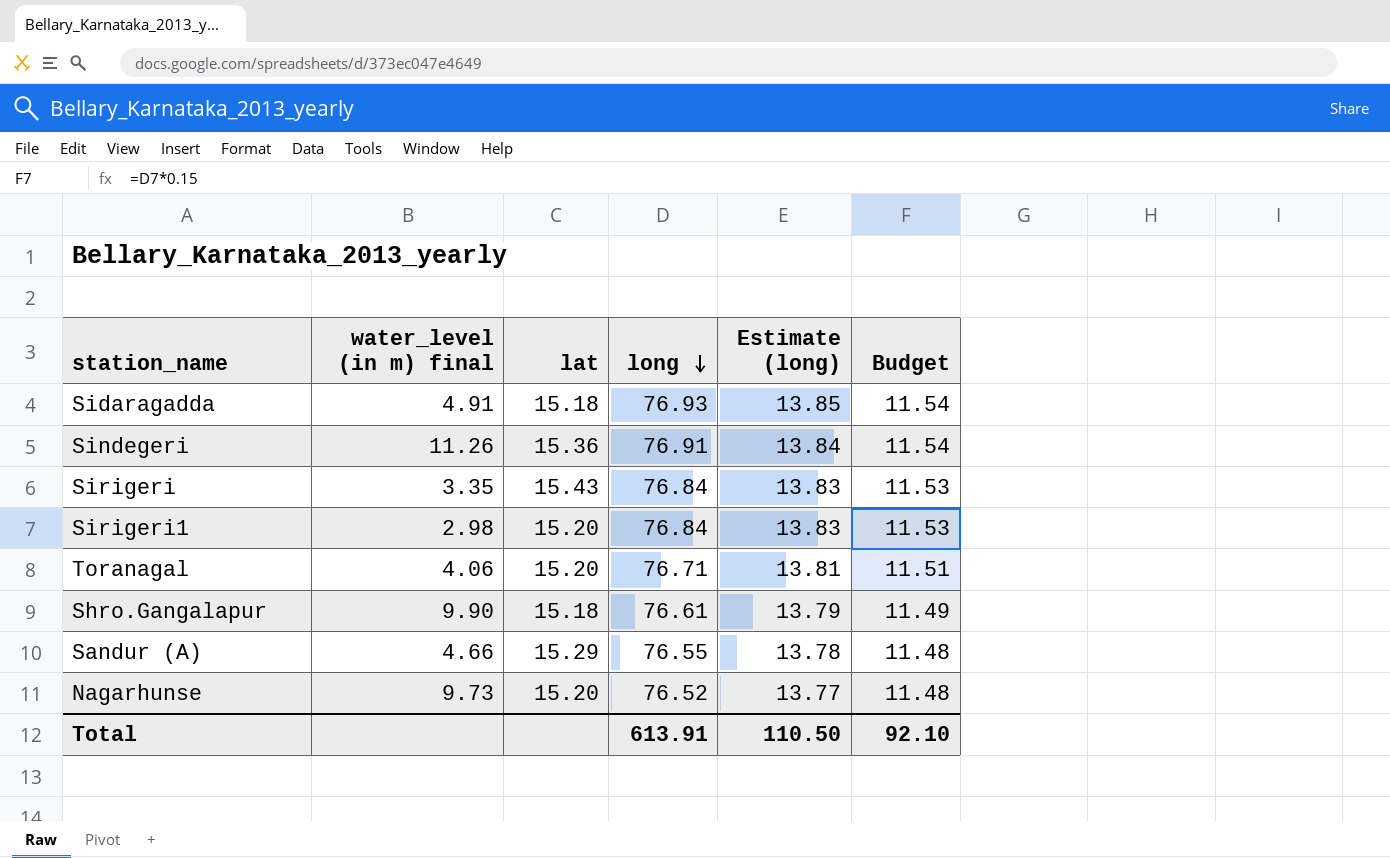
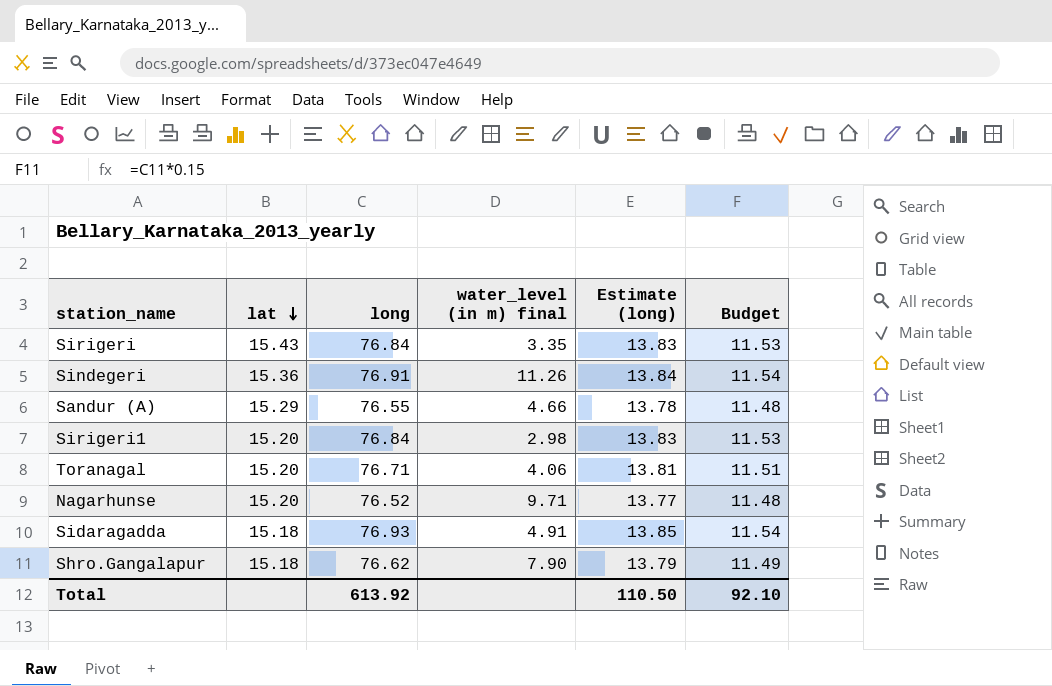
row order: long descending -> lat descending
column water_level (in m) final | position: 2 -> 4
Nagarhunse | water_level (in m) final: 9.73 -> 9.71
Shro.Gangalapur | long: 76.61 -> 76.62
Shro.Gangalapur | water_level (in m) final: 9.90 -> 7.90
Total | long: 613.91 -> 613.92

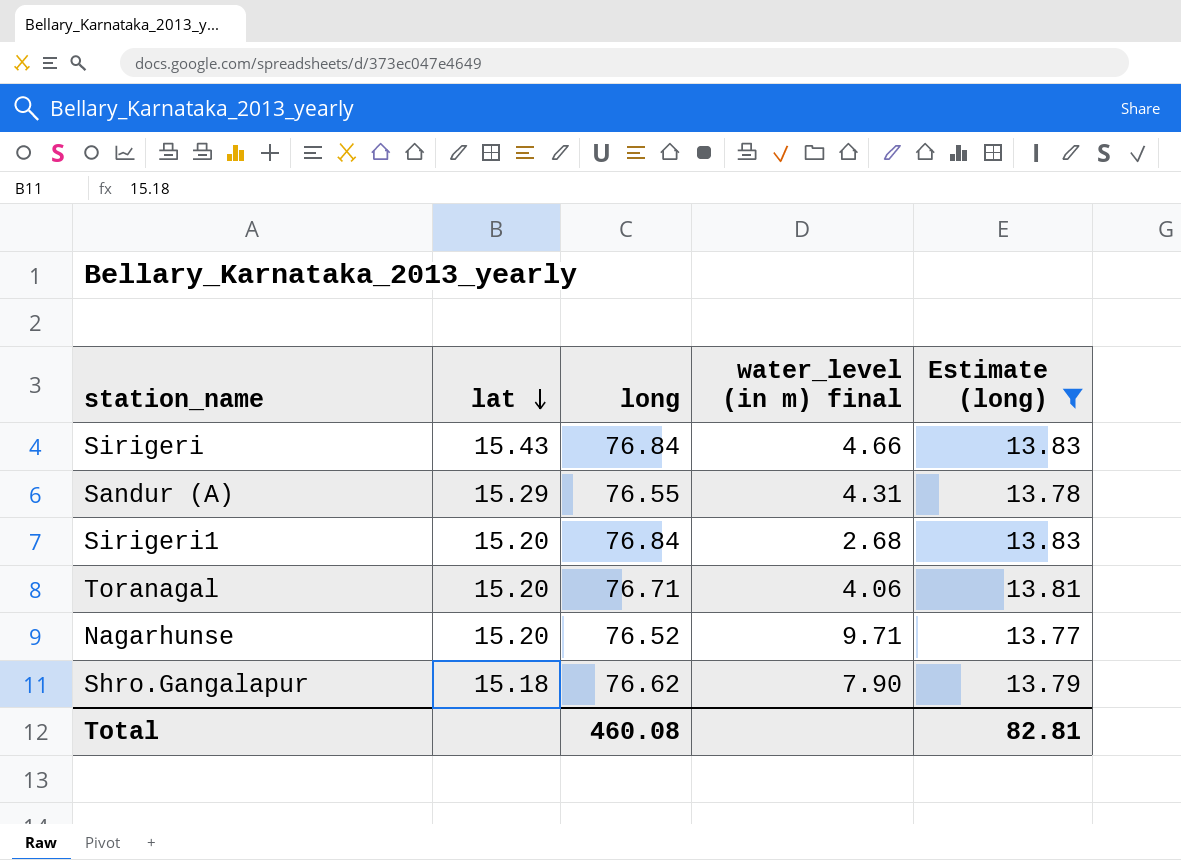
filter: none -> Estimate (long) <= 13.83
column Budget | formula: [long] * 0.15 -> none
Sirigeri | water_level (in m) final: 3.35 -> 4.66
Sandur (A) | water_level (in m) final: 4.66 -> 4.31
Sirigeri1 | water_level (in m) final: 2.98 -> 2.68
Total | long: 613.92 -> 460.08
Total | Estimate (long): 110.50 -> 82.81

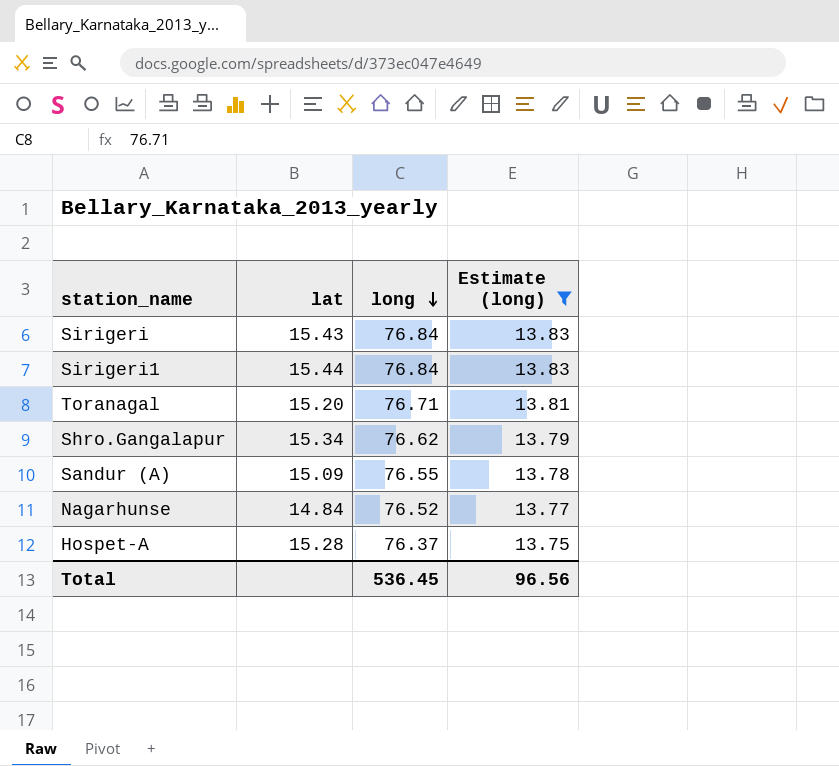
row order: lat descending -> long descending
column water_level (in m) final | position: 4 -> none
Sirigeri1 | lat: 15.20 -> 15.44
Shro.Gangalapur | lat: 15.18 -> 15.34
Sandur (A) | lat: 15.29 -> 15.09
Nagarhunse | lat: 15.20 -> 14.84
row Hospet-A: none -> 15.28 | 76.37 | 13.75
Total | long: 460.08 -> 536.45
Total | Estimate (long): 82.81 -> 96.56

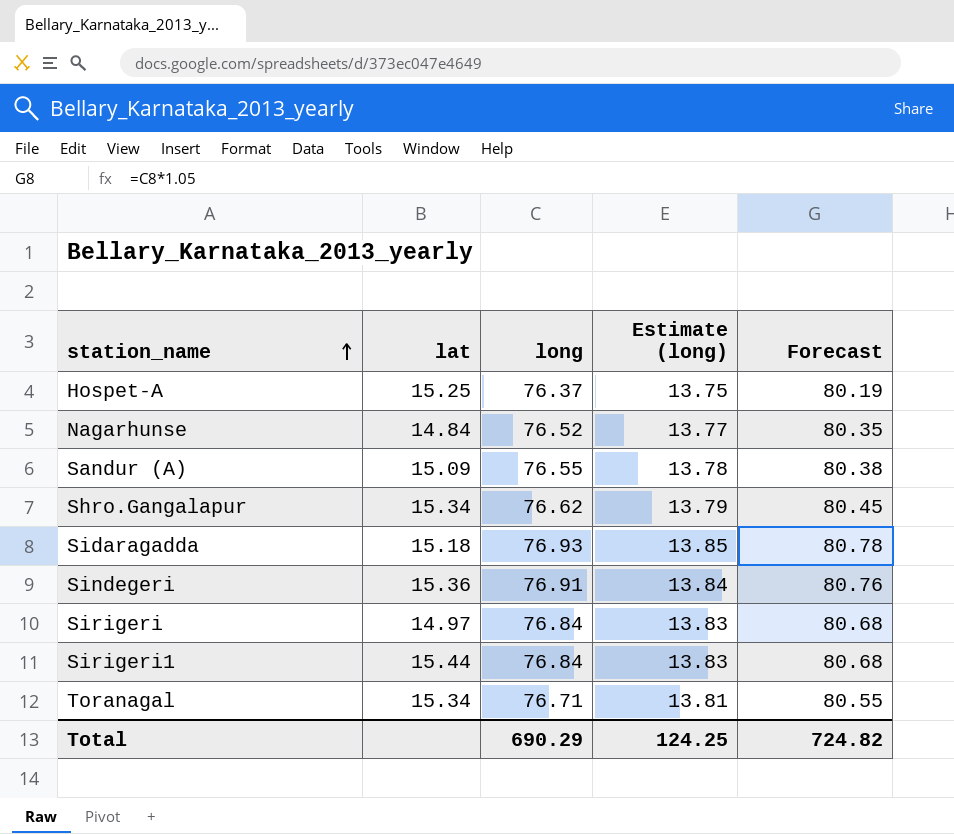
filter: Estimate (long) <= 13.83 -> none
row order: long descending -> station_name ascending
column Forecast | formula: none -> [long] * 1.05
Hospet-A | lat: 15.28 -> 15.25
Sirigeri | lat: 15.43 -> 14.97
Toranagal | lat: 15.20 -> 15.34
Total | long: 536.45 -> 690.29
Total | Estimate (long): 96.56 -> 124.25

